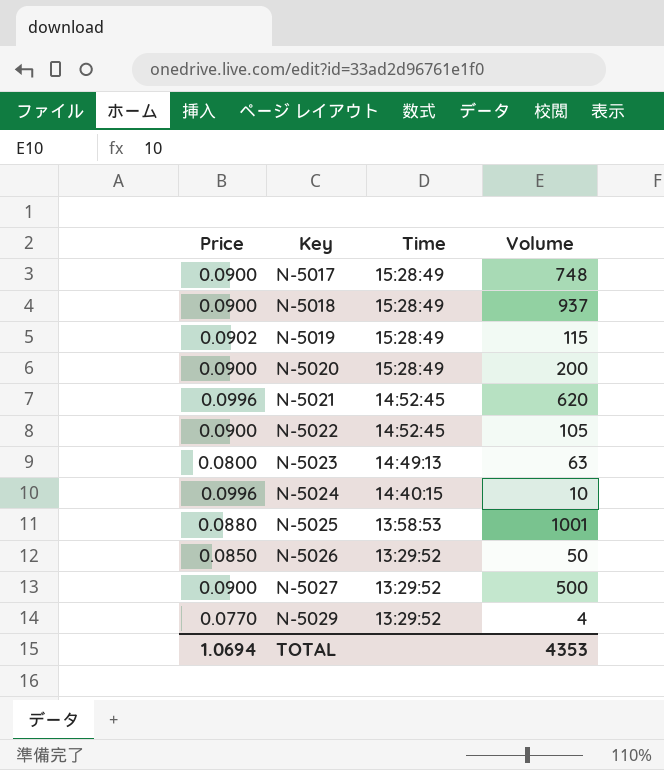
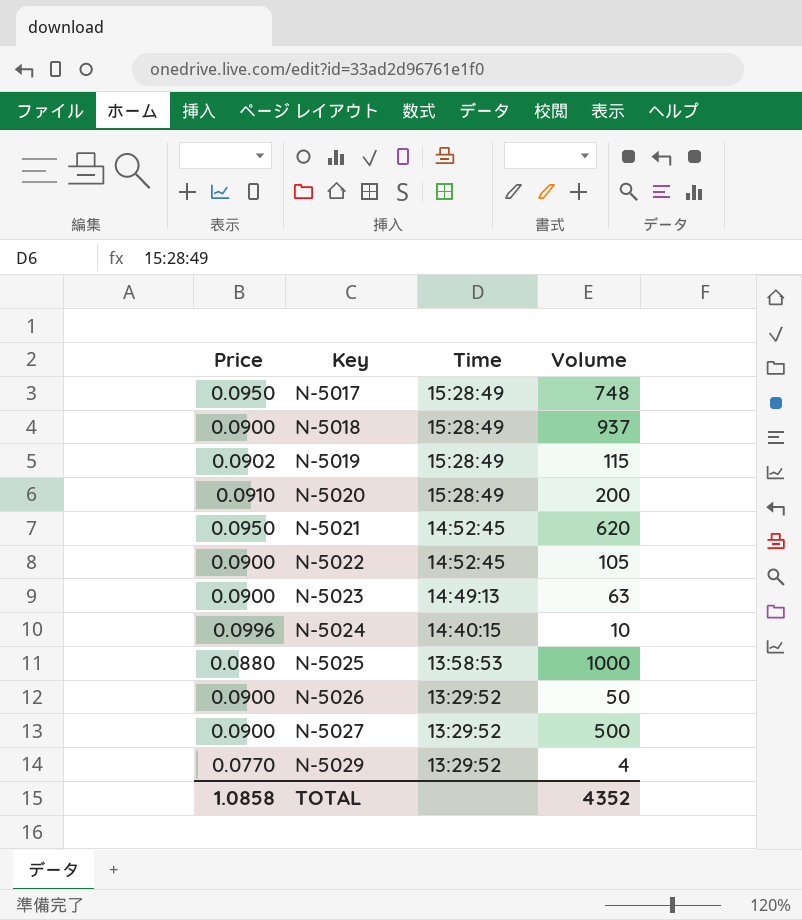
N-5017 | Price: 0.0900 -> 0.0950
N-5020 | Price: 0.0900 -> 0.0910
N-5021 | Price: 0.0996 -> 0.0950
N-5023 | Price: 0.0800 -> 0.0900
N-5025 | Volume: 1001 -> 1000
N-5026 | Price: 0.0850 -> 0.0900
TOTAL | Price: 1.0694 -> 1.0858
TOTAL | Volume: 4353 -> 4352

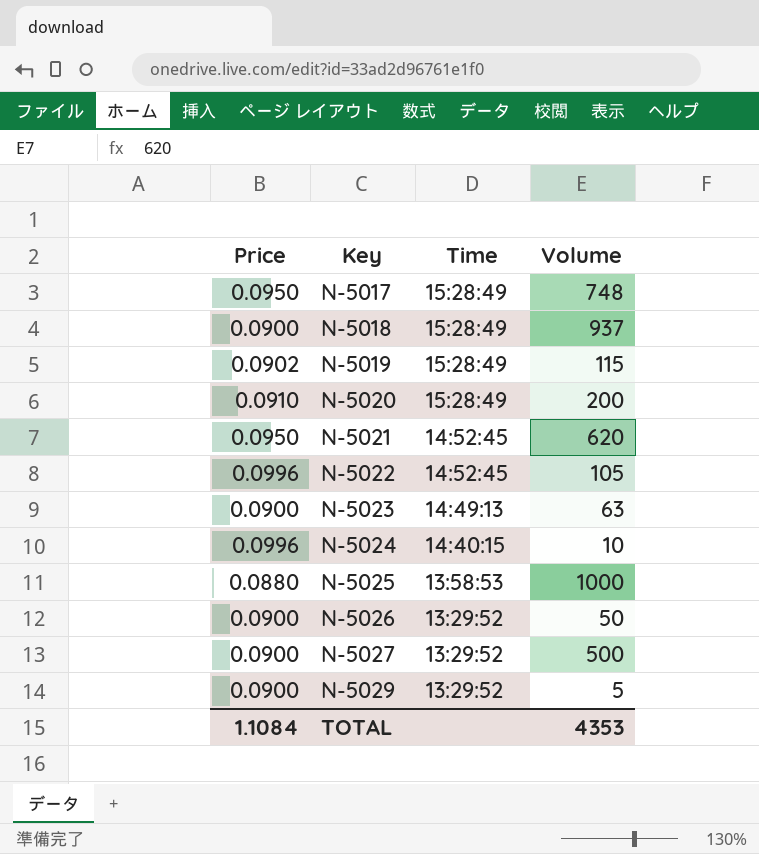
N-5022 | Price: 0.0900 -> 0.0996
N-5029 | Price: 0.0770 -> 0.0900
N-5029 | Volume: 4 -> 5
TOTAL | Price: 1.0858 -> 1.1084
TOTAL | Volume: 4352 -> 4353

